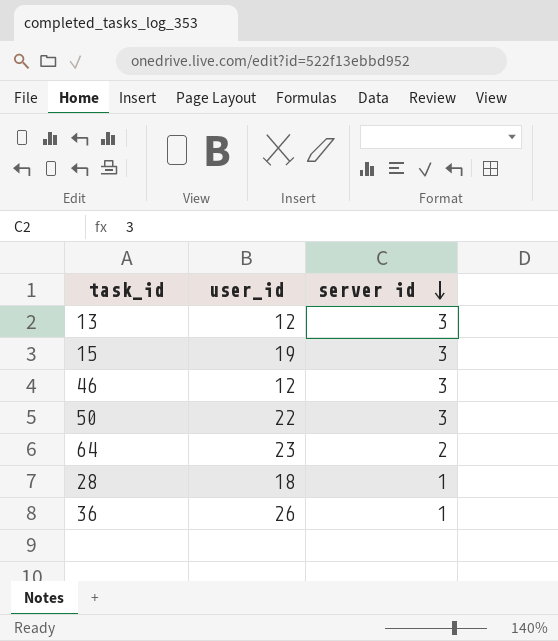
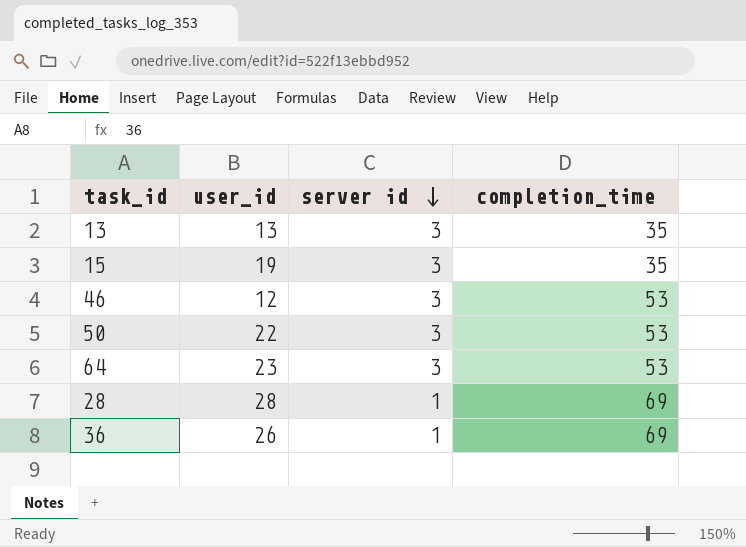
column completion_time | position: none -> 4
13 | user_id: 12 -> 13
64 | server id: 2 -> 3
28 | user_id: 18 -> 28

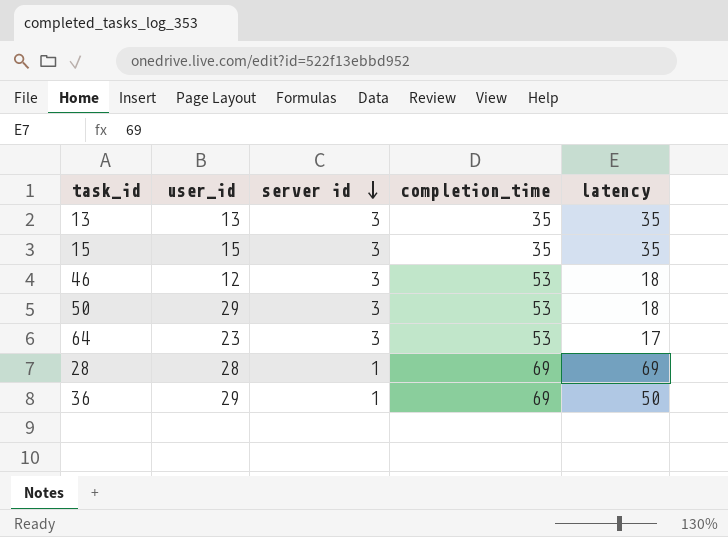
column latency | position: none -> 5
15 | user_id: 19 -> 15
50 | user_id: 22 -> 29
36 | user_id: 26 -> 29

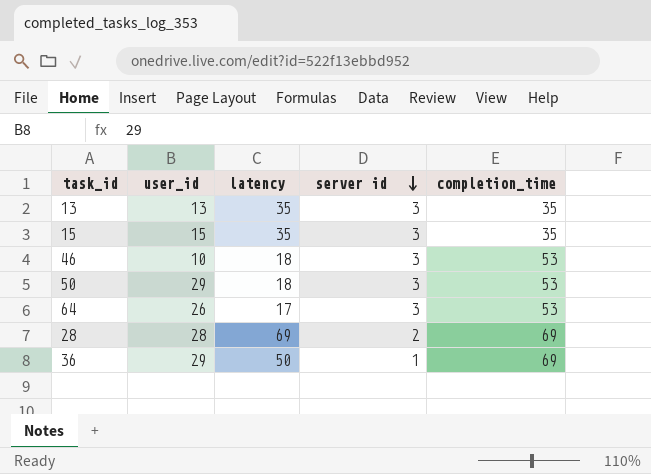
column latency | position: 5 -> 3
46 | user_id: 12 -> 10
64 | user_id: 23 -> 26
28 | server id: 1 -> 2

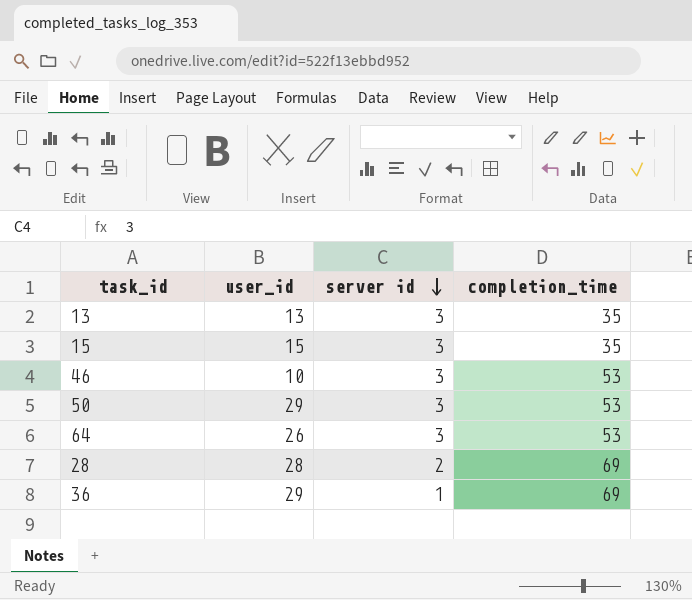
column latency | position: 3 -> none

